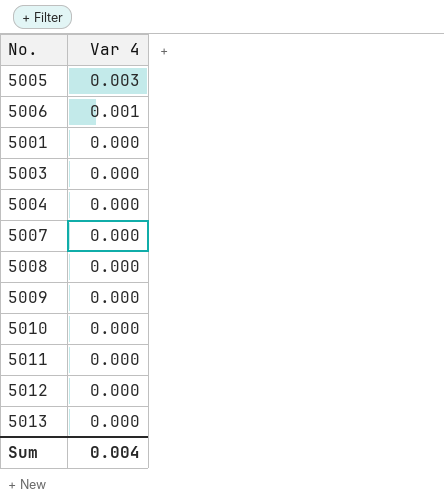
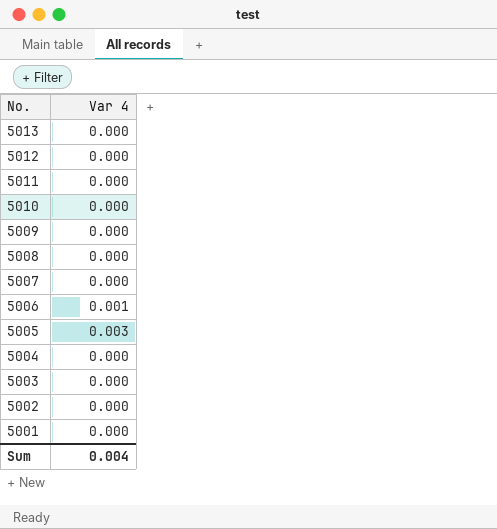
row order: Var 4 descending -> No. descending
row 5002: none -> 0.000

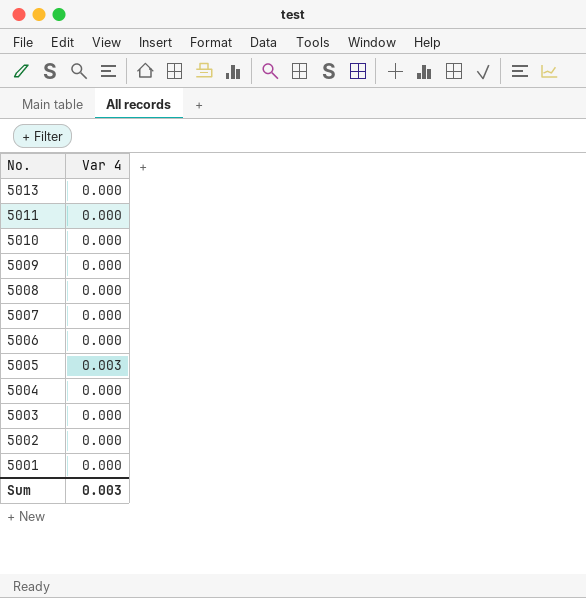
row 5012: 0.000 -> none
5006 | Var 4: 0.001 -> 0.000
Sum | Var 4: 0.004 -> 0.003

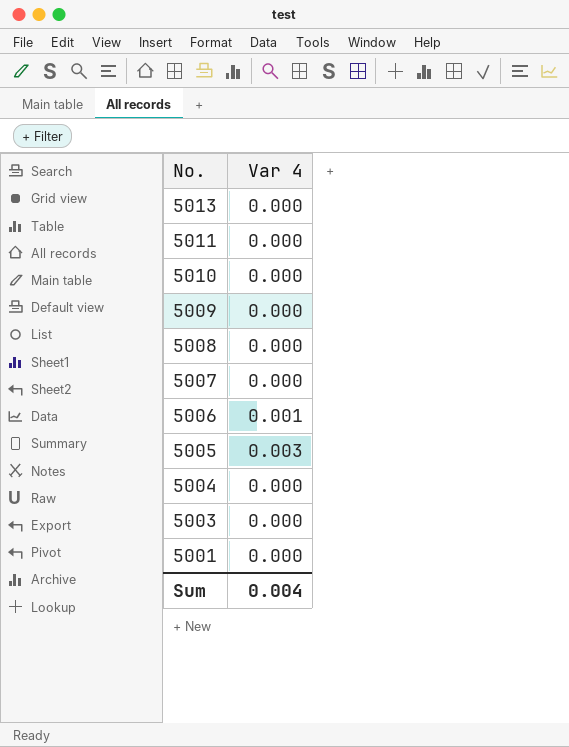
row 5002: 0.000 -> none
5006 | Var 4: 0.000 -> 0.001
Sum | Var 4: 0.003 -> 0.004

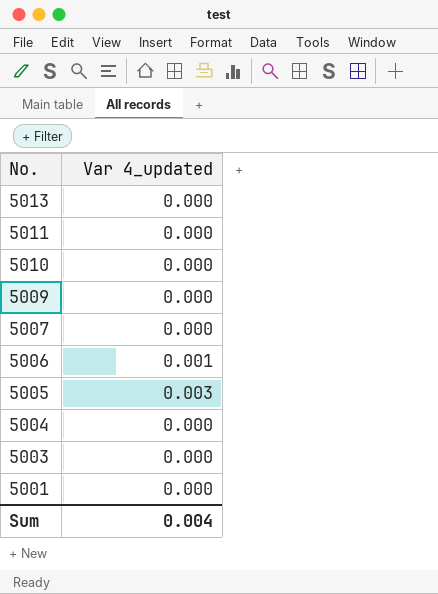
column name: Var 4 -> Var 4_updated
row 5008: 0.000 -> none

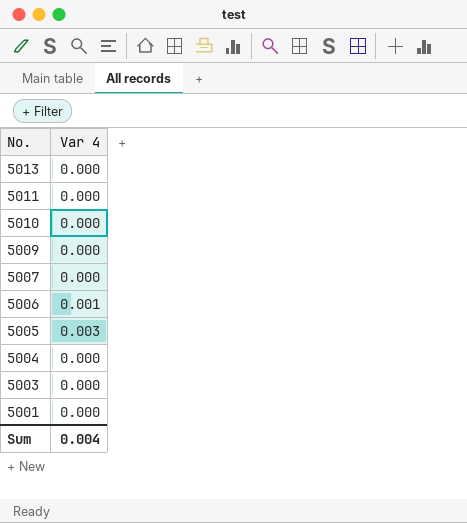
column name: Var 4_updated -> Var 4

